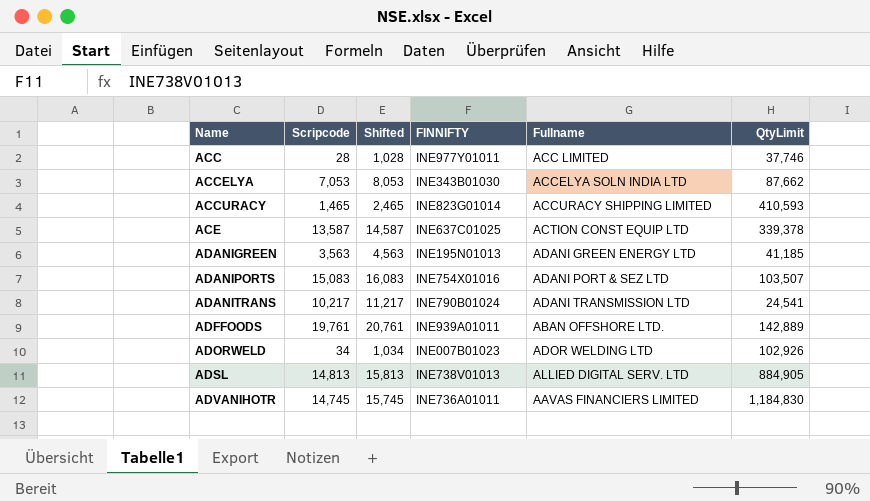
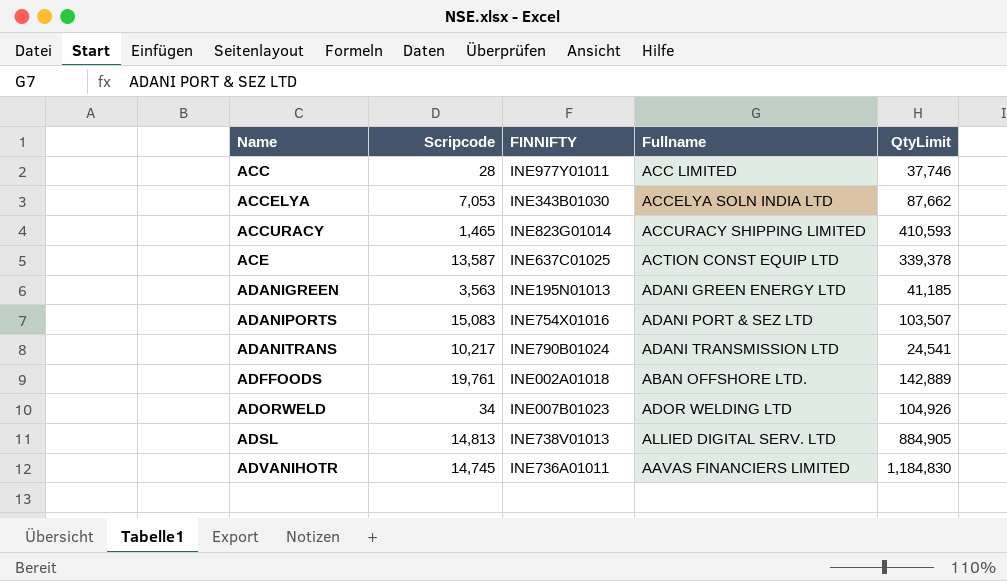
column Shifted | formula: [Scripcode] + 1000 -> none
ADFFOODS | FINNIFTY: INE939A01011 -> INE002A01018
ADORWELD | QtyLimit: 102,926 -> 104,926

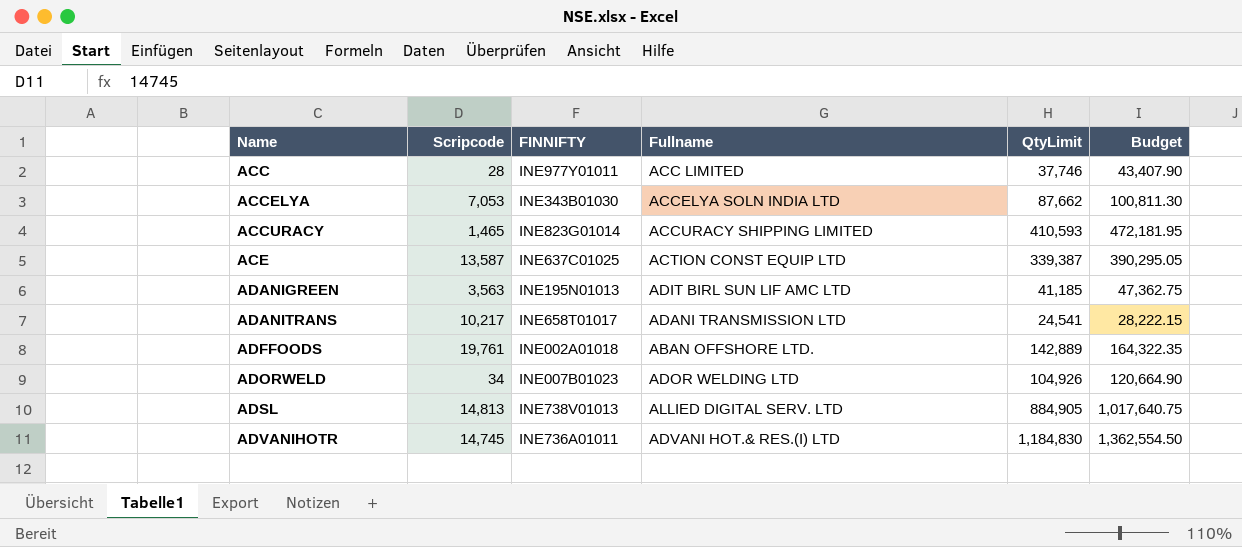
column Budget | formula: none -> [QtyLimit] * 1.15
row ADANIPORTS: 15,083 | INE754X01016 | ADANI PORT & SEZ LTD | 103,507 -> none
ACE | QtyLimit: 339,378 -> 339,387
ADANIGREEN | Fullname: ADANI GREEN ENERGY LTD -> ADIT BIRL SUN LIF AMC LTD
ADANITRANS | FINNIFTY: INE790B01024 -> INE658T01017
ADVANIHOTR | Fullname: AAVAS FINANCIERS LIMITED -> ADVANI HOT.& RES.(I) LTD

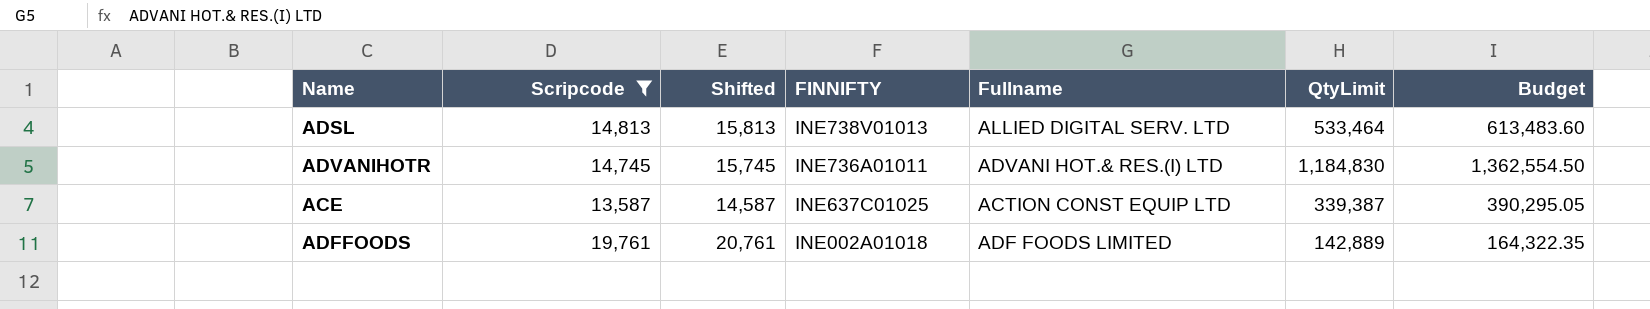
filter: none -> Scripcode >= 13,587
row order: Name ascending -> FINNIFTY descending
column Shifted | formula: none -> [Scripcode] + 1000
ADSL | QtyLimit: 884,905 -> 533,464
ADSL | Budget: 1,017,640.75 -> 613,483.60
ADFFOODS | Fullname: ABAN OFFSHORE LTD. -> ADF FOODS LIMITED

